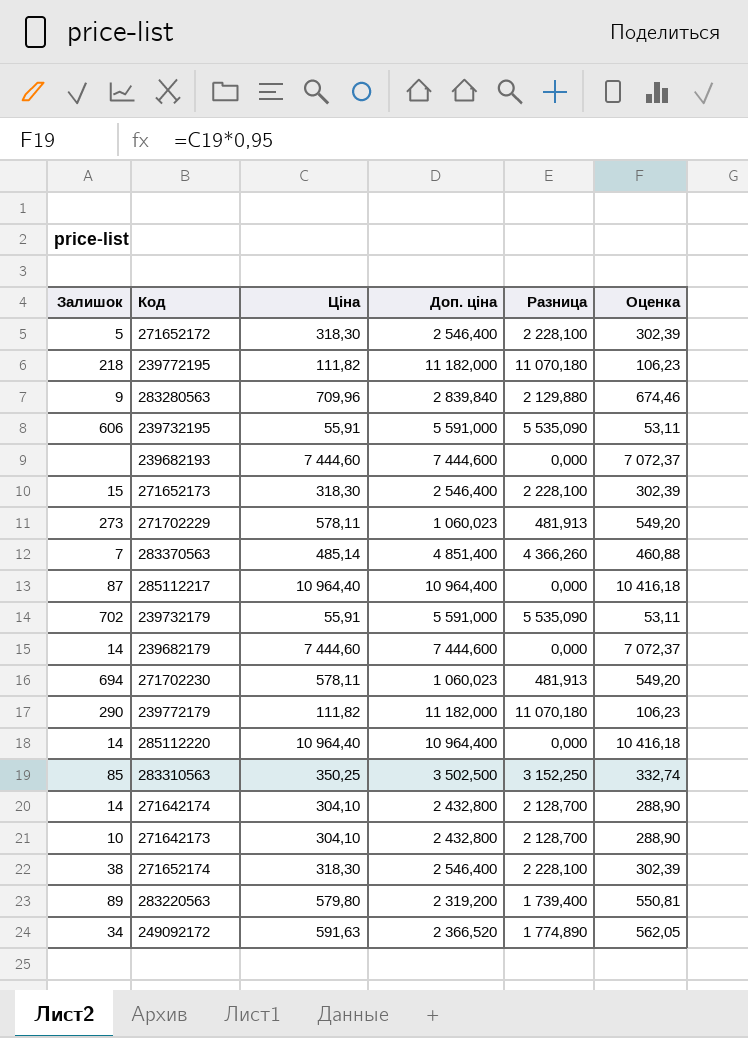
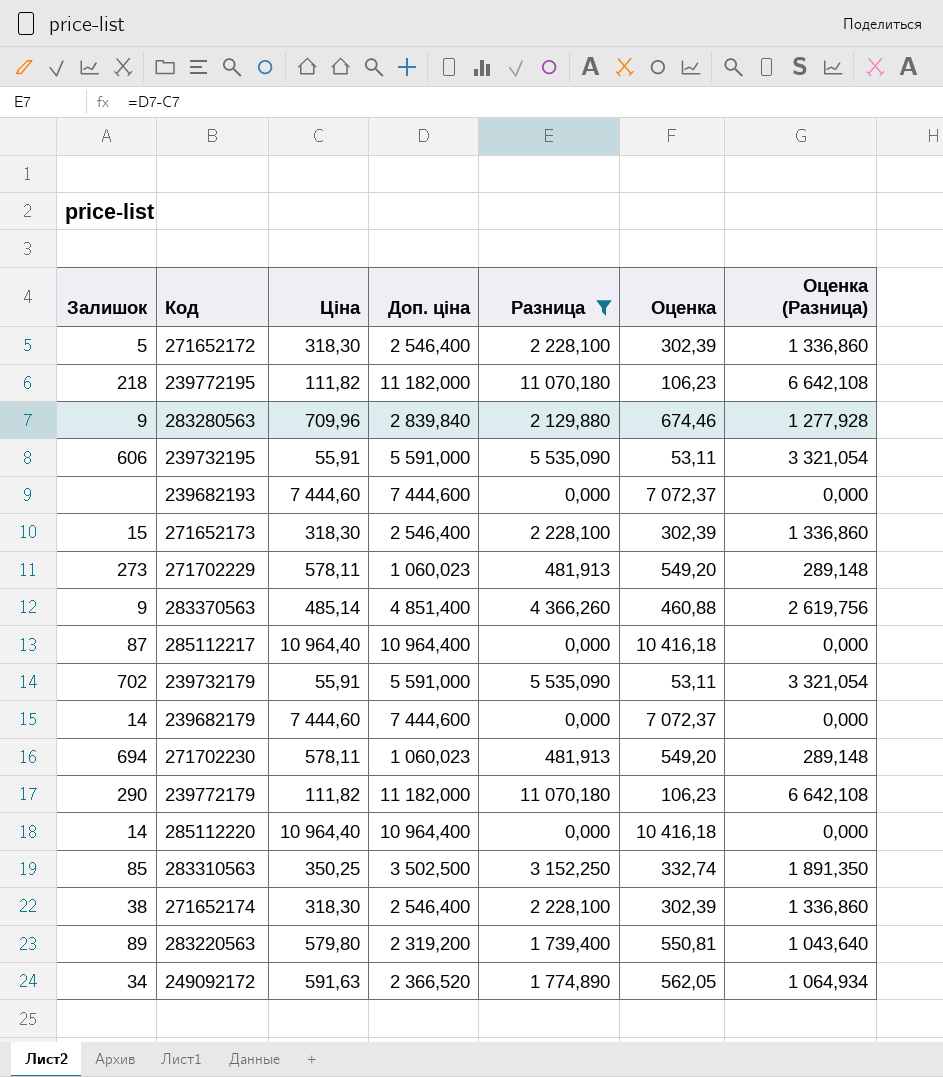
filter: none -> Разница != 2 128,700
column Оценка (Разница) | formula: none -> [Разница] * 0,6
283370563 | Залишок: 7 -> 9

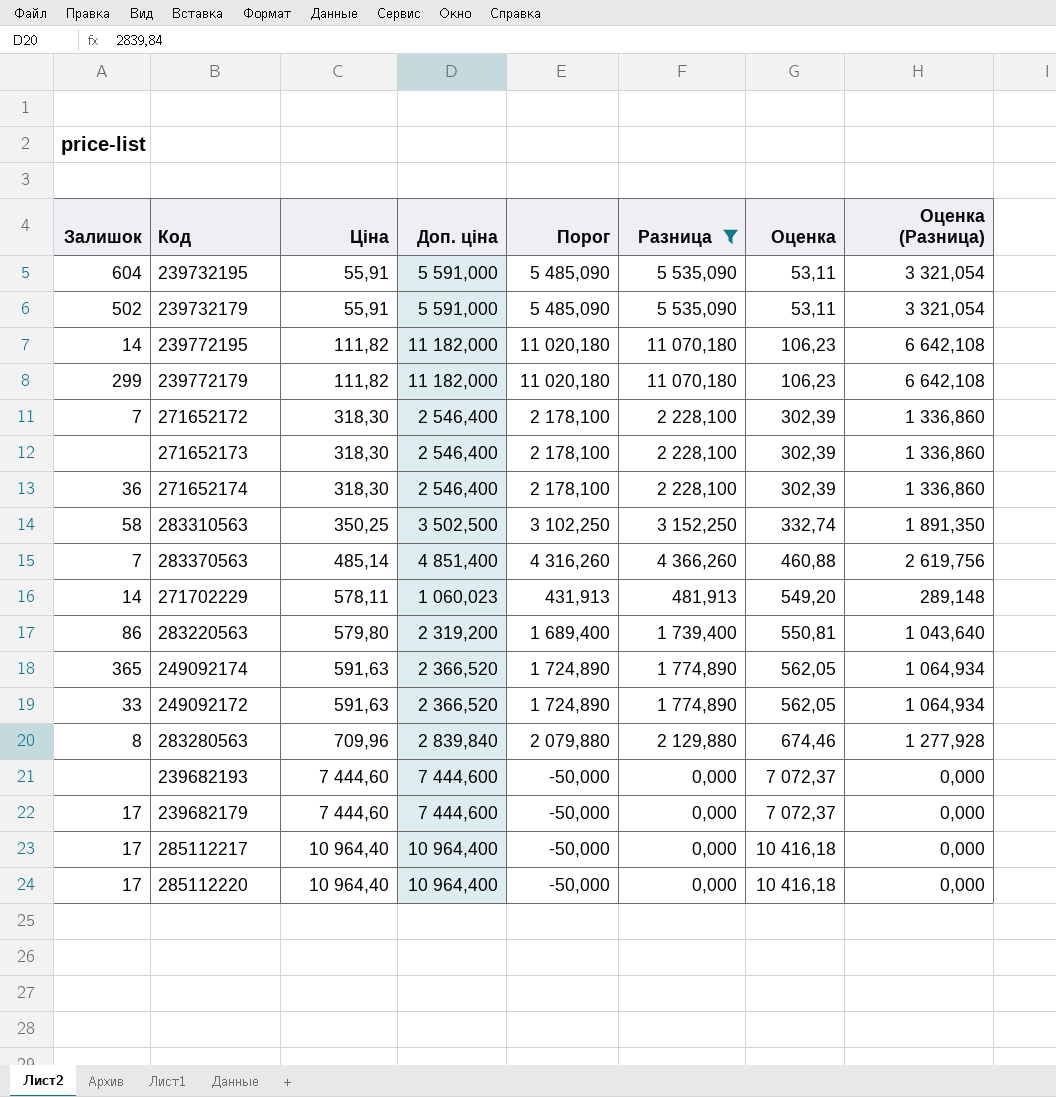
row order: none -> Ціна ascending
column Порог | formula: none -> [Разница] - 50
row 271702230: 694 | 578,11 | 1 060,023 | 481,913 | 549,20 | 289,148 -> none
239732195 | Залишок: 606 -> 604
239732179 | Залишок: 702 -> 502
239772195 | Залишок: 218 -> 14
239772179 | Залишок: 290 -> 299
271652172 | Залишок: 5 -> 7
271652173 | Залишок: 15 -> none
271652174 | Залишок: 38 -> 36
283310563 | Залишок: 85 -> 58
283370563 | Залишок: 9 -> 7
271702229 | Залишок: 273 -> 14
283220563 | Залишок: 89 -> 86
row 249092174: none -> 365 | 591,63 | 2 366,520 | 1 724,890 | 1 774,890 | 562,05 | 1 064,934
249092172 | Залишок: 34 -> 33
283280563 | Залишок: 9 -> 8
239682179 | Залишок: 14 -> 17
285112217 | Залишок: 87 -> 17
285112220 | Залишок: 14 -> 17

